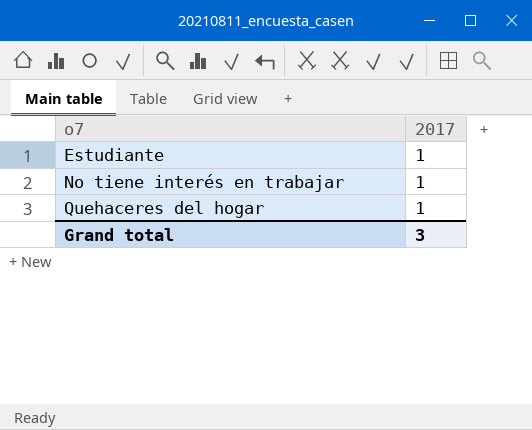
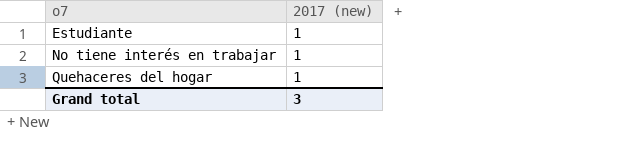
column name: 2017 -> 2017 (new)

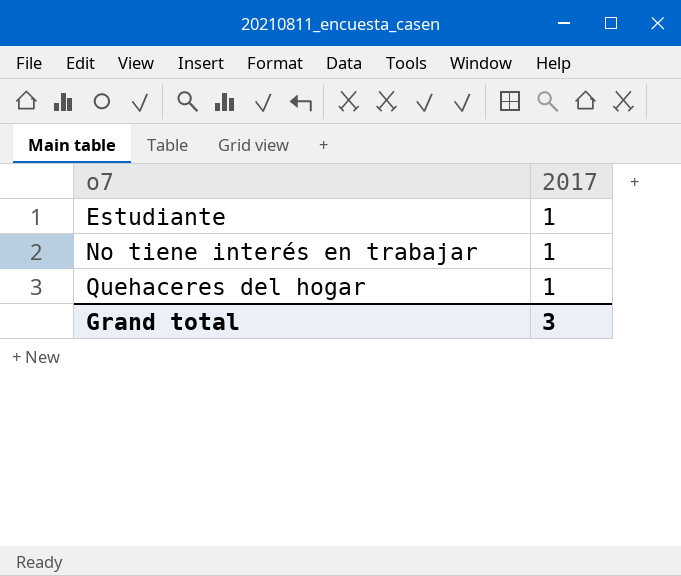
column name: 2017 (new) -> 2017

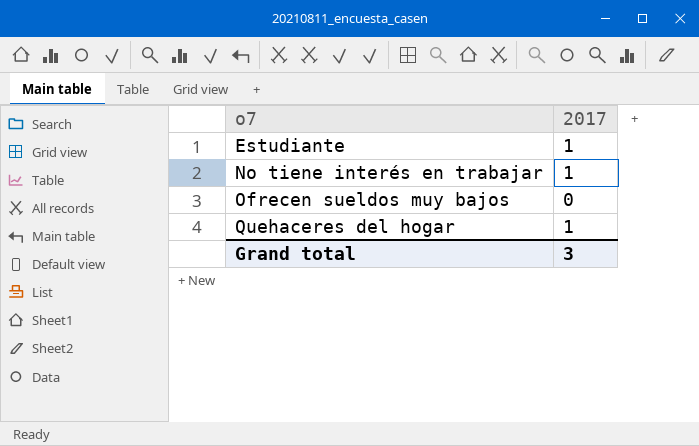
row Ofrecen sueldos muy bajos: none -> 0

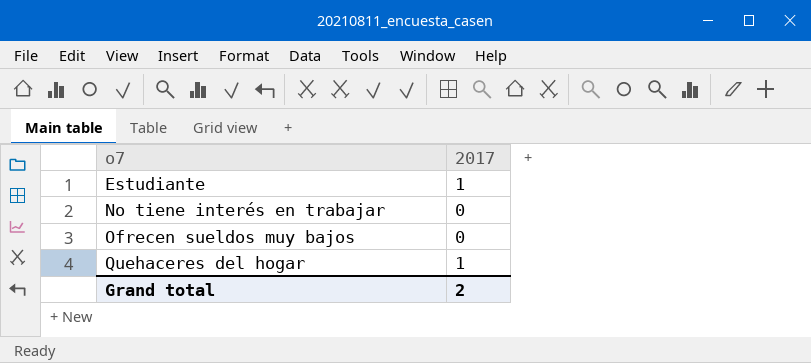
No tiene interés en trabajar | 2017: 1 -> 0
Grand total | 2017: 3 -> 2

